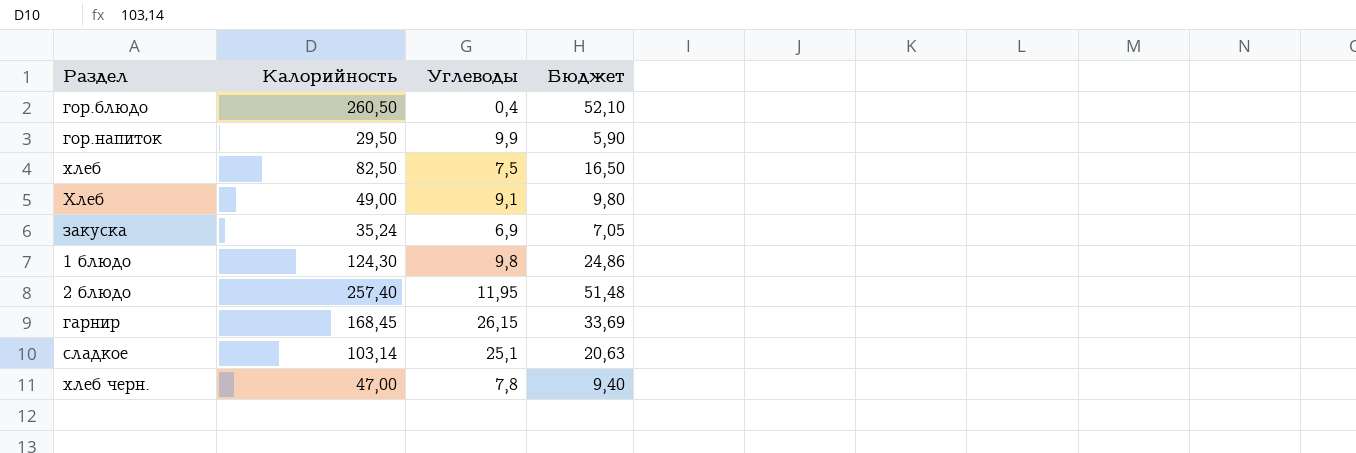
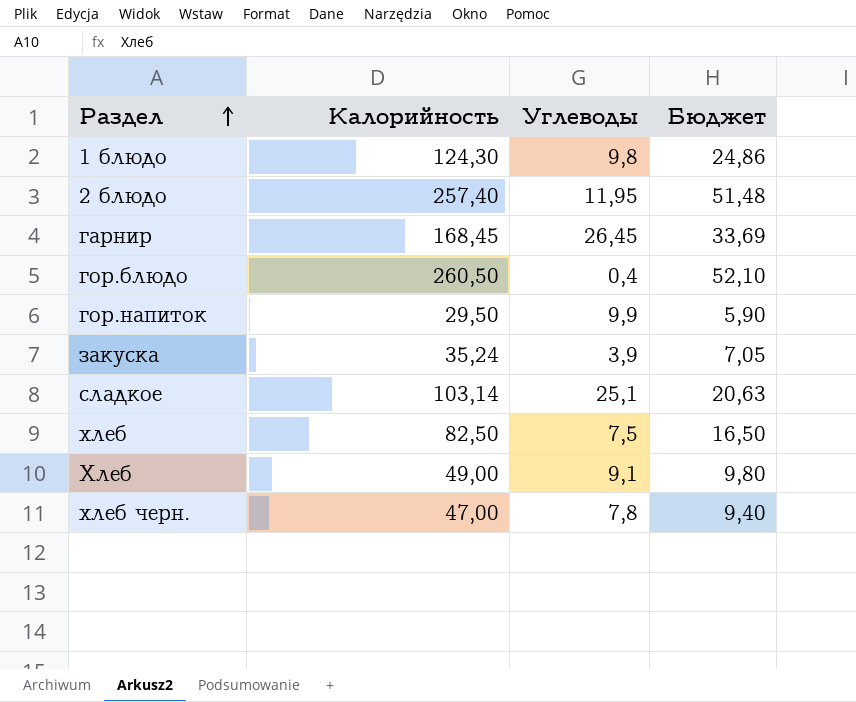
row order: none -> Раздел ascending
гарнир | Углеводы: 26,15 -> 26,45
закуска | Углеводы: 6,9 -> 3,9

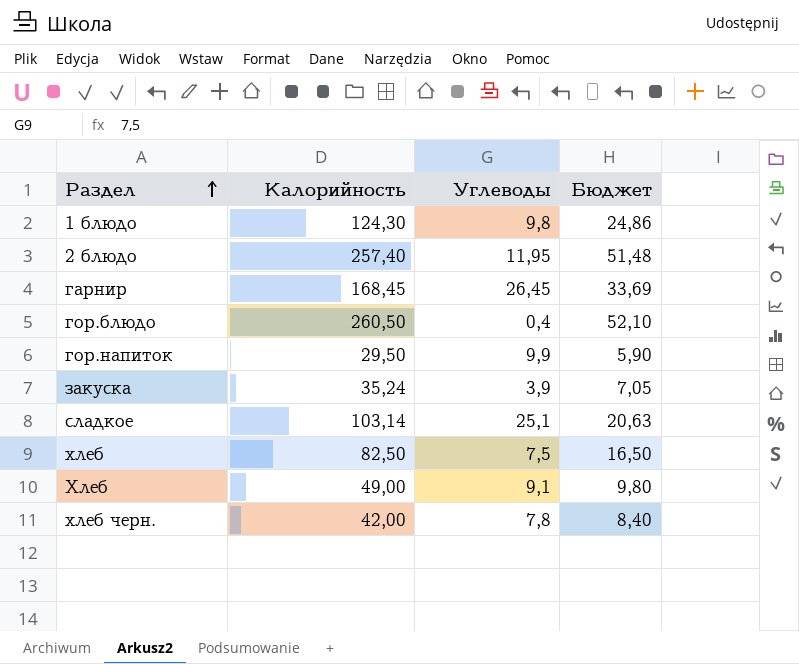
хлеб черн. | Калорийность: 47,00 -> 42,00
хлеб черн. | Бюджет: 9,40 -> 8,40

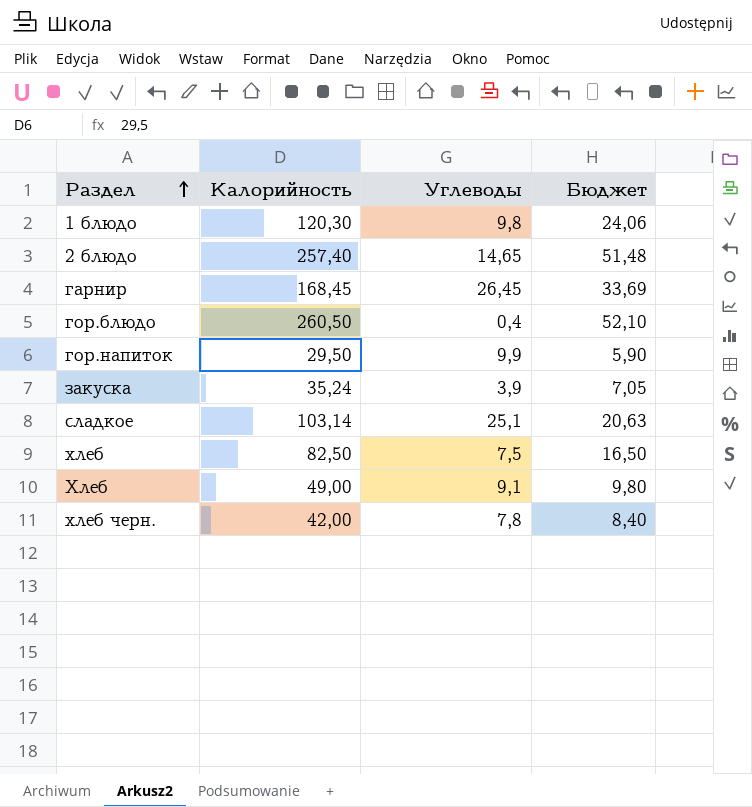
1 блюдо | Калорийность: 124,30 -> 120,30
1 блюдо | Бюджет: 24,86 -> 24,06
2 блюдо | Углеводы: 11,95 -> 14,65

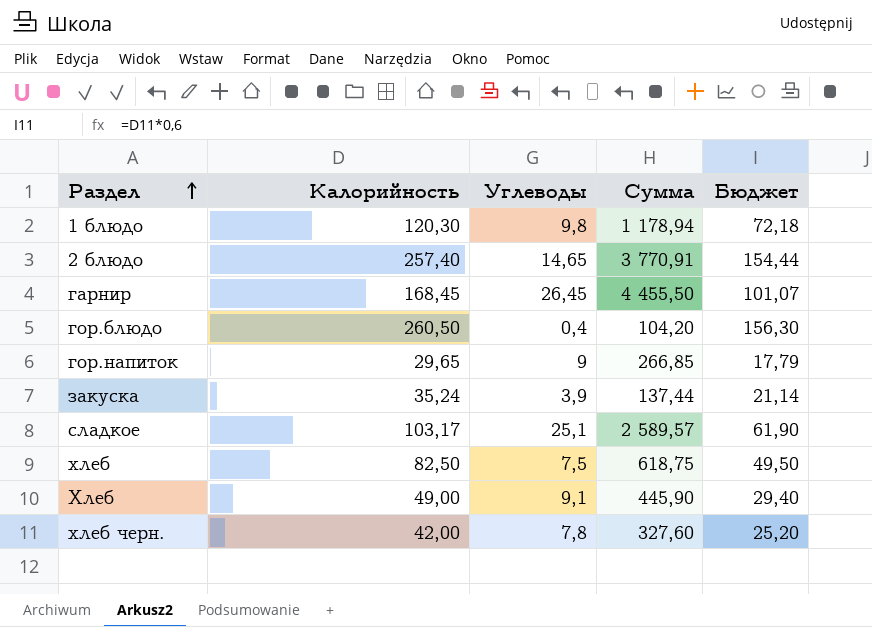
column Сумма | formula: none -> [Калорийность] * [Углеводы]
column Бюджет | formula: [Калорийность] * 0,2 -> [Калорийность] * 0,6
гор.напиток | Калорийность: 29,50 -> 29,65
гор.напиток | Углеводы: 9,9 -> 9
сладкое | Калорийность: 103,14 -> 103,17

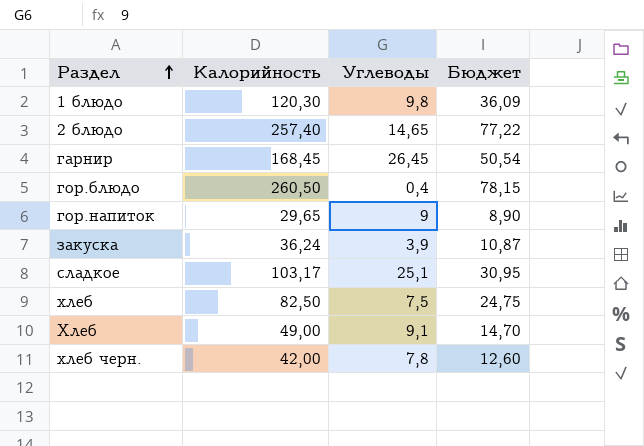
column Сумма | formula: [Калорийность] * [Углеводы] -> none
column Бюджет | formula: [Калорийность] * 0,6 -> [Калорийность] * 0,3
закуска | Калорийность: 35,24 -> 36,24

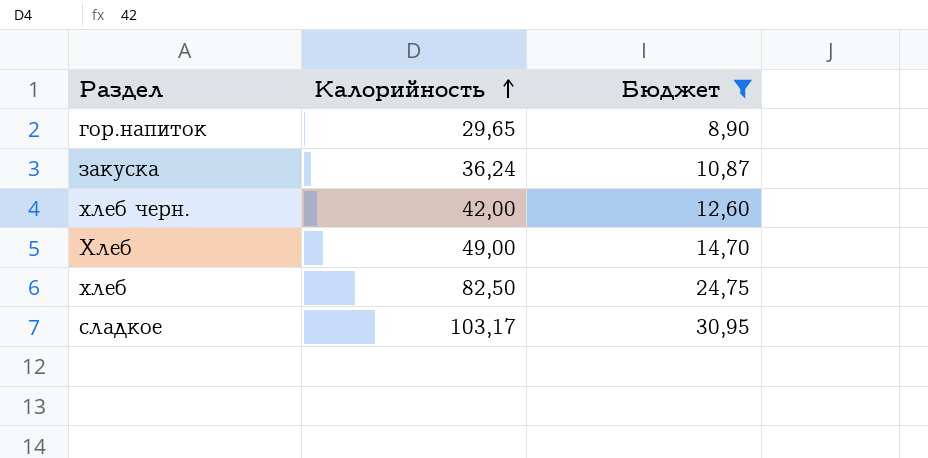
filter: none -> Бюджет <= 30,95
row order: Раздел ascending -> Калорийность ascending
column Углеводы | position: 3 -> none

